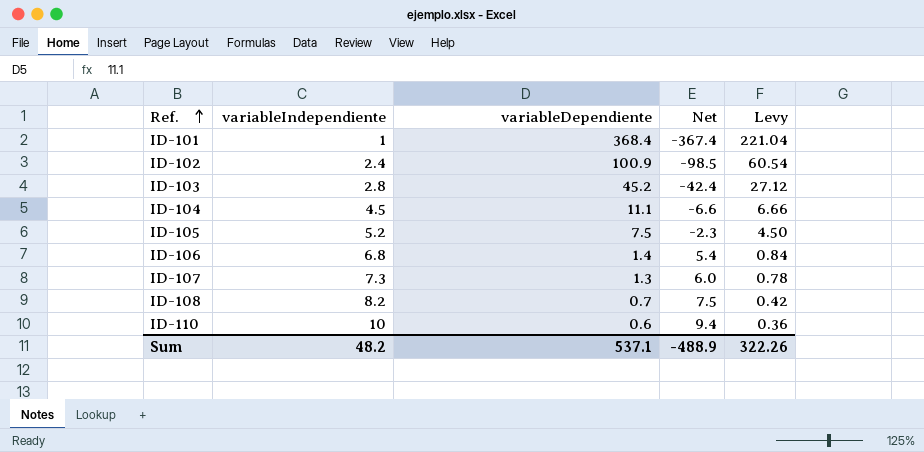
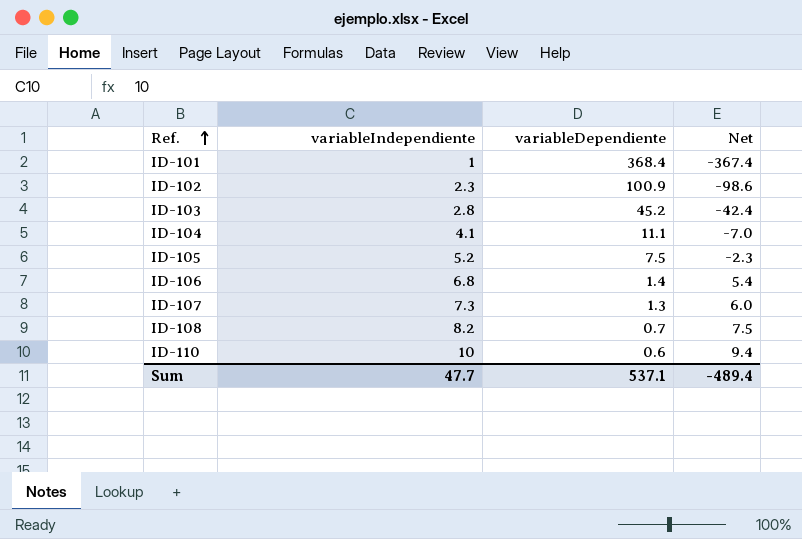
column Levy | formula: [variableDependiente] * 0.6 -> none
ID-102 | variableIndependiente: 2.4 -> 2.3
ID-102 | Net: -98.5 -> -98.6
ID-104 | variableIndependiente: 4.5 -> 4.1
ID-104 | Net: -6.6 -> -7.0
Sum | variableIndependiente: 48.2 -> 47.7
Sum | Net: -488.9 -> -489.4

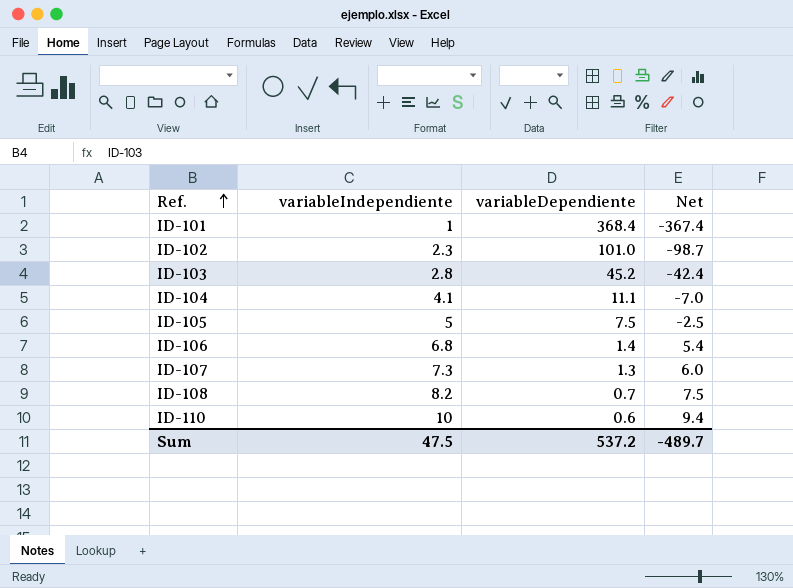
ID-102 | variableDependiente: 100.9 -> 101.0
ID-102 | Net: -98.6 -> -98.7
ID-105 | variableIndependiente: 5.2 -> 5
ID-105 | Net: -2.3 -> -2.5
Sum | variableIndependiente: 47.7 -> 47.5
Sum | variableDependiente: 537.1 -> 537.2
Sum | Net: -489.4 -> -489.7

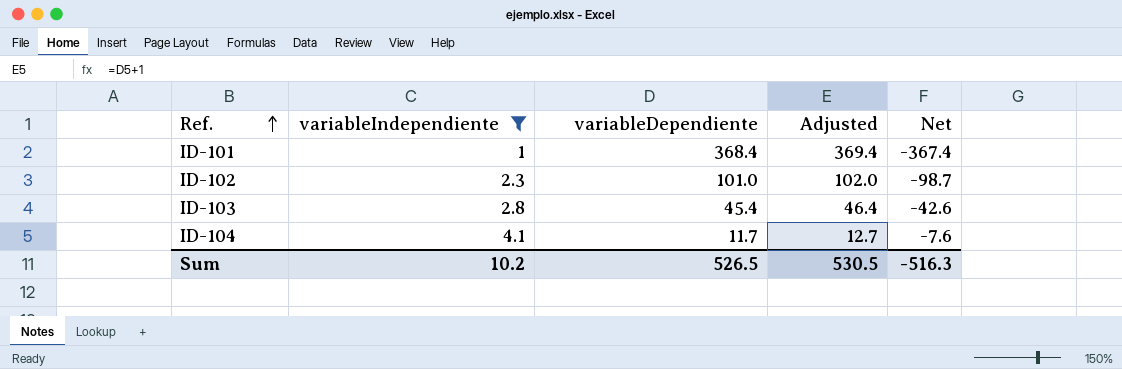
filter: none -> variableIndependiente <= 4.1
column Adjusted | formula: none -> [variableDependiente] + 1
ID-103 | variableDependiente: 45.2 -> 45.4
ID-103 | Net: -42.4 -> -42.6
ID-104 | variableDependiente: 11.1 -> 11.7
ID-104 | Net: -7.0 -> -7.6
Sum | variableIndependiente: 47.5 -> 10.2
Sum | variableDependiente: 537.2 -> 526.5
Sum | Net: -489.7 -> -516.3

